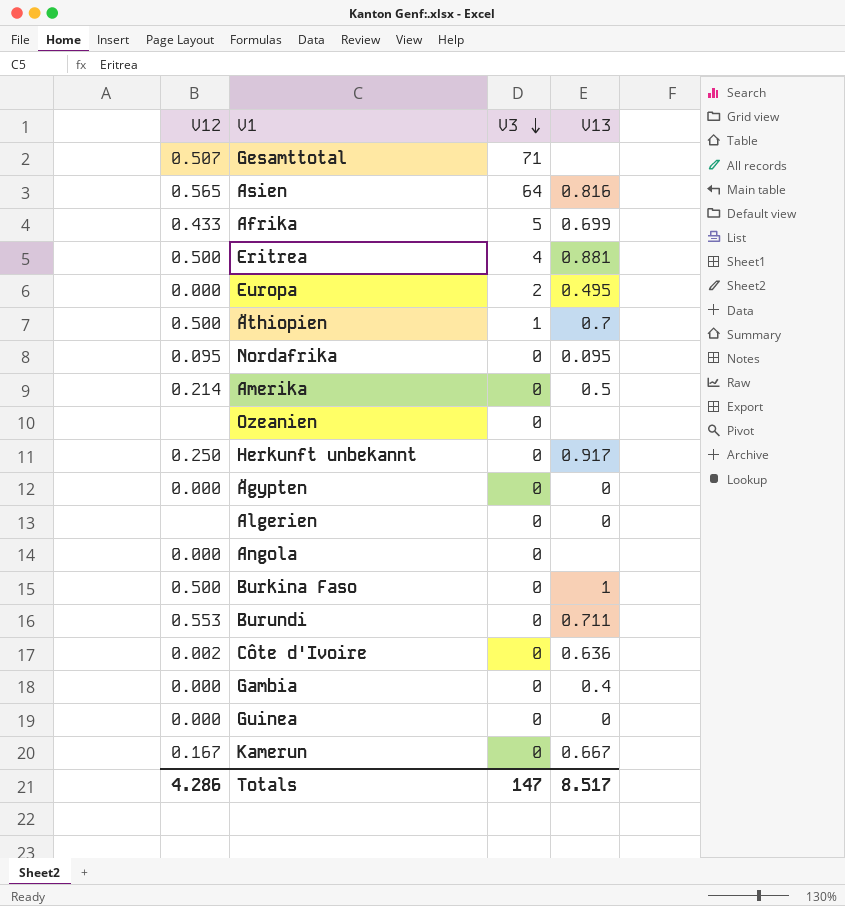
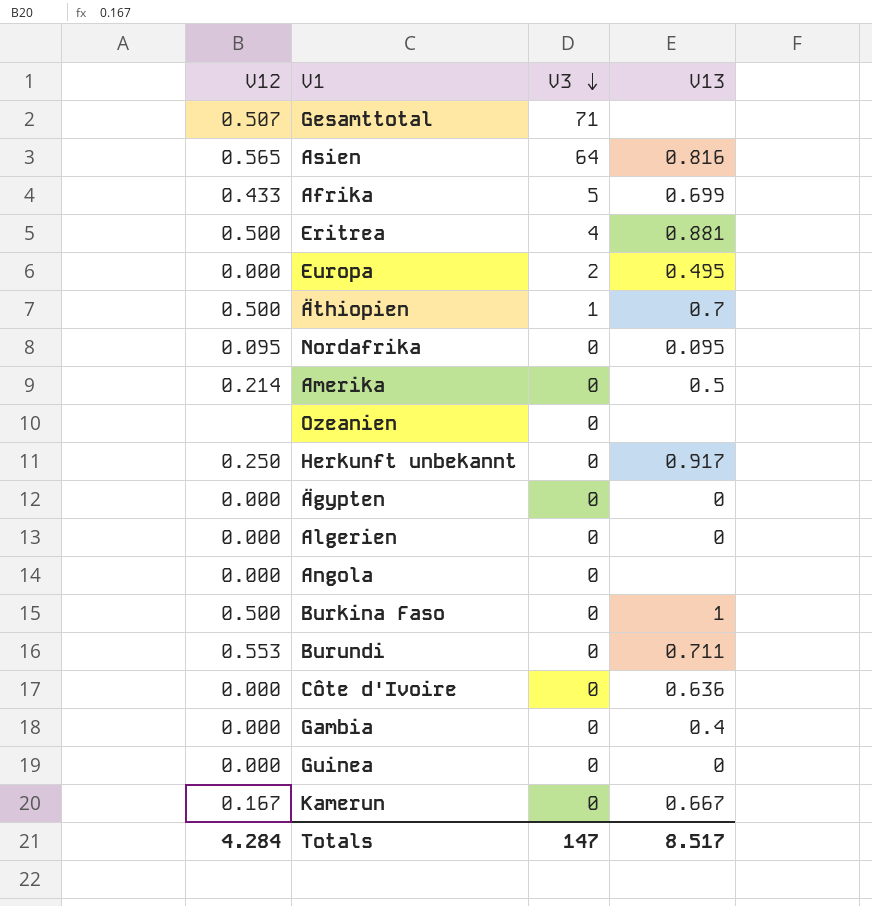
Algerien | V12: none -> 0.000
Côte d'Ivoire | V12: 0.002 -> 0.000
Totals | V12: 4.286 -> 4.284

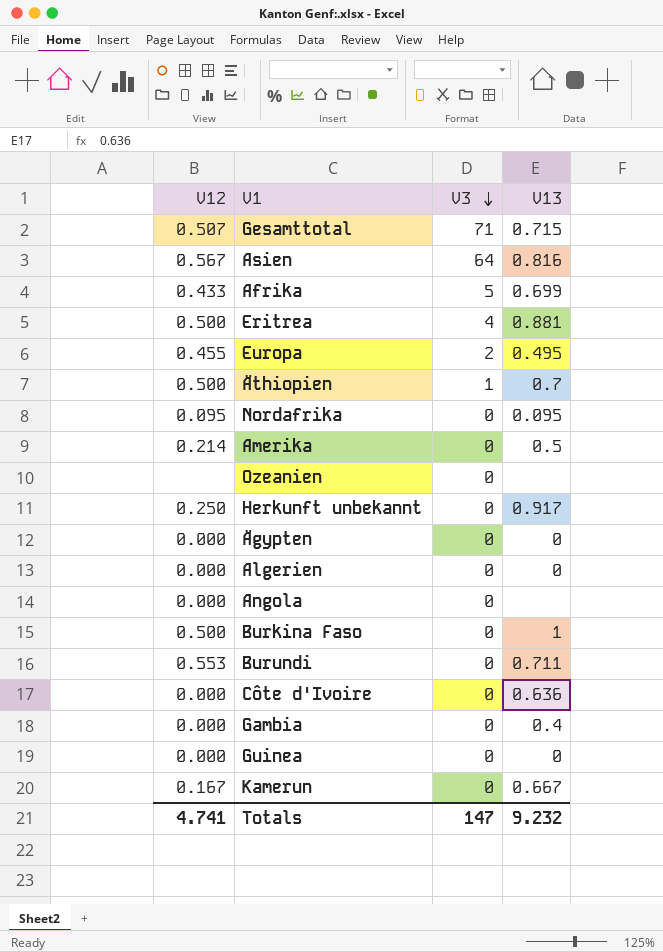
Gesamttotal | V13: none -> 0.715
Asien | V12: 0.565 -> 0.567
Europa | V12: 0.000 -> 0.455
Totals | V12: 4.284 -> 4.741
Totals | V13: 8.517 -> 9.232

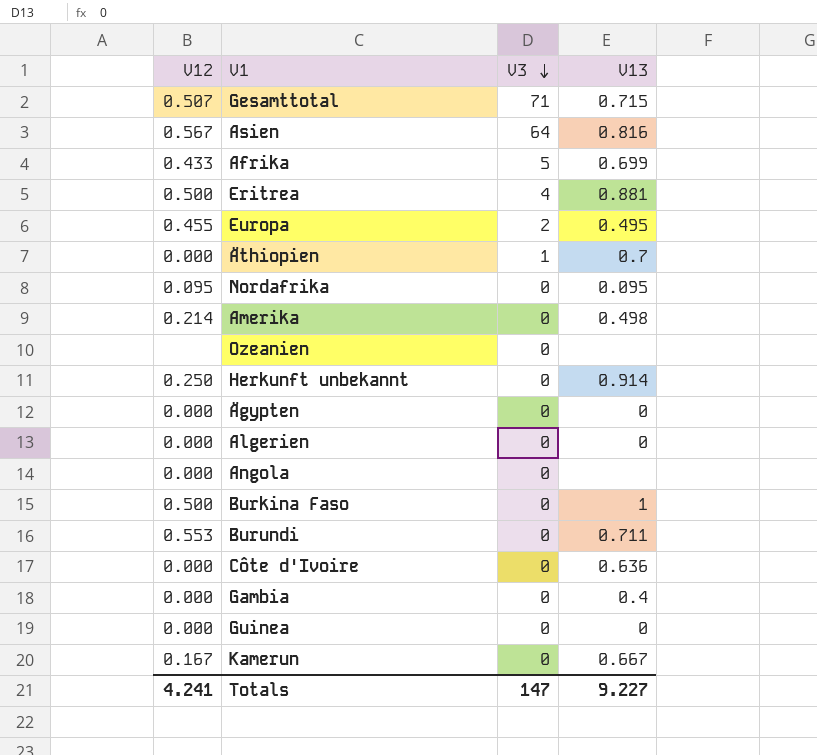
Äthiopien | V12: 0.500 -> 0.000
Amerika | V13: 0.5 -> 0.498
Herkunft unbekannt | V13: 0.917 -> 0.914
Totals | V12: 4.741 -> 4.241
Totals | V13: 9.232 -> 9.227

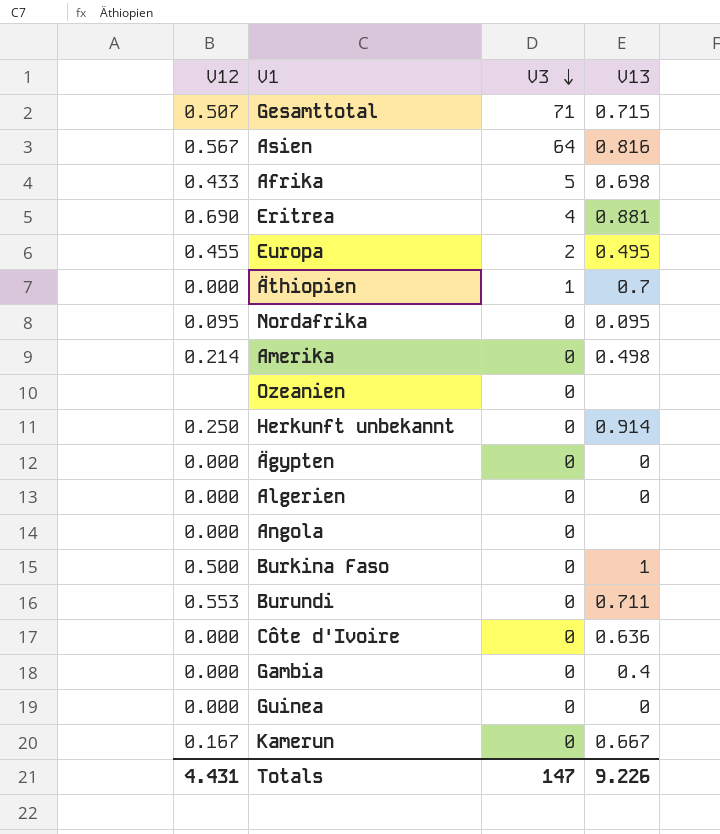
Afrika | V13: 0.699 -> 0.698
Eritrea | V12: 0.500 -> 0.690
Totals | V12: 4.241 -> 4.431
Totals | V13: 9.227 -> 9.226

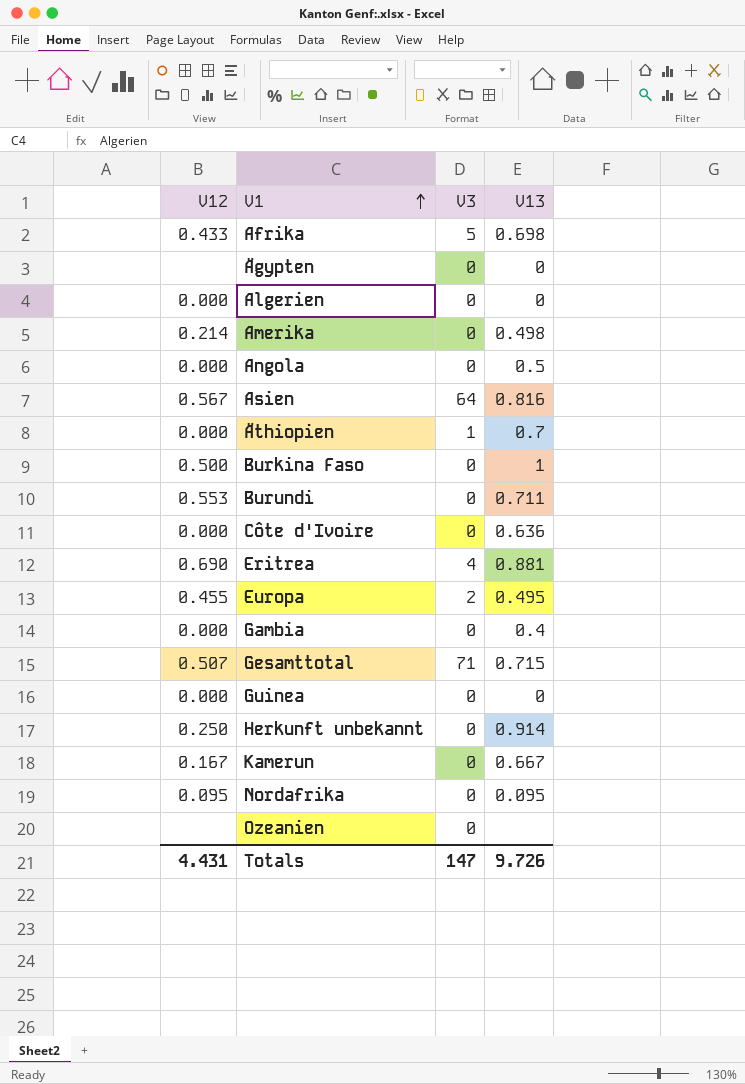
row order: V3 descending -> V1 ascending
Ägypten | V12: 0.000 -> none
Angola | V13: none -> 0.5
Totals | V13: 9.226 -> 9.726

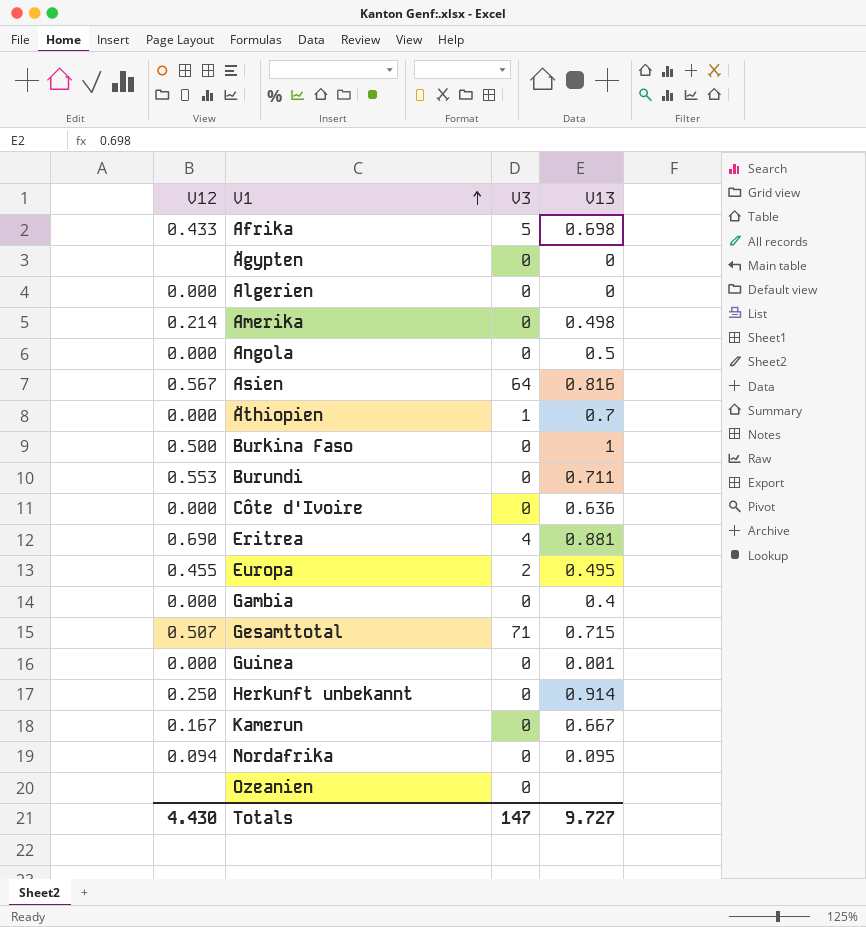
Guinea | V13: 0 -> 0.001
Nordafrika | V12: 0.095 -> 0.094
Totals | V12: 4.431 -> 4.430
Totals | V13: 9.726 -> 9.727

